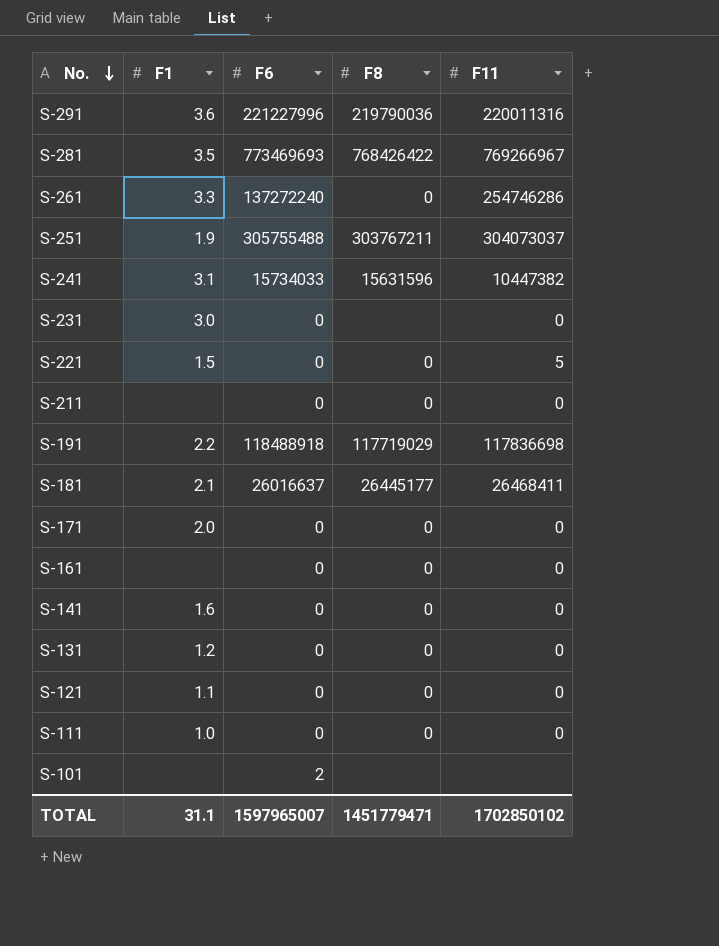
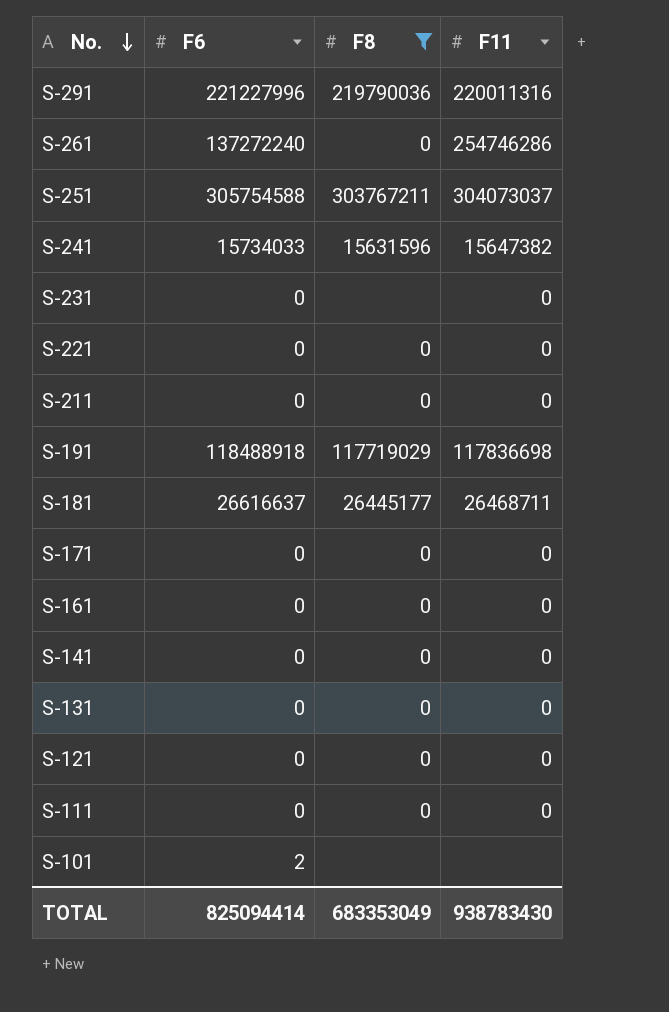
filter: none -> F8 != 768426422
column F1 | position: 2 -> none
S-251 | F6: 305755488 -> 305754588
S-241 | F11: 10447382 -> 15647382
S-221 | F11: 5 -> 0
S-181 | F6: 26016637 -> 26616637
S-181 | F11: 26468411 -> 26468711
TOTAL | F6: 1597965007 -> 825094414
TOTAL | F8: 1451779471 -> 683353049
TOTAL | F11: 1702850102 -> 938783430

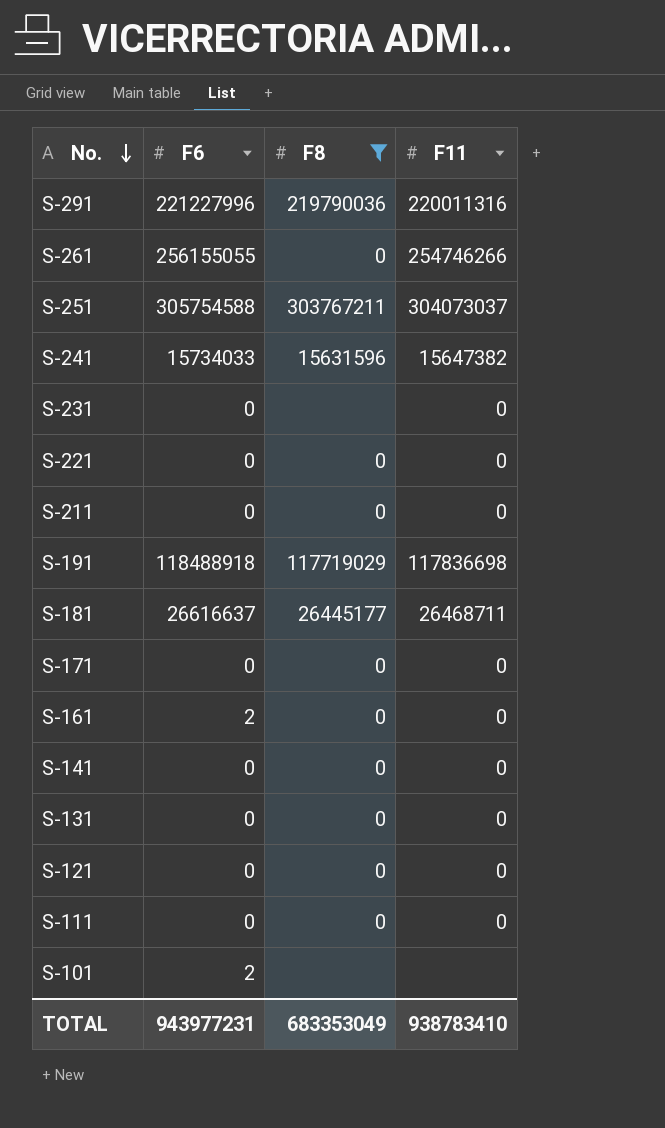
S-261 | F6: 137272240 -> 256155055
S-261 | F11: 254746286 -> 254746266
S-161 | F6: 0 -> 2
TOTAL | F6: 825094414 -> 943977231
TOTAL | F11: 938783430 -> 938783410

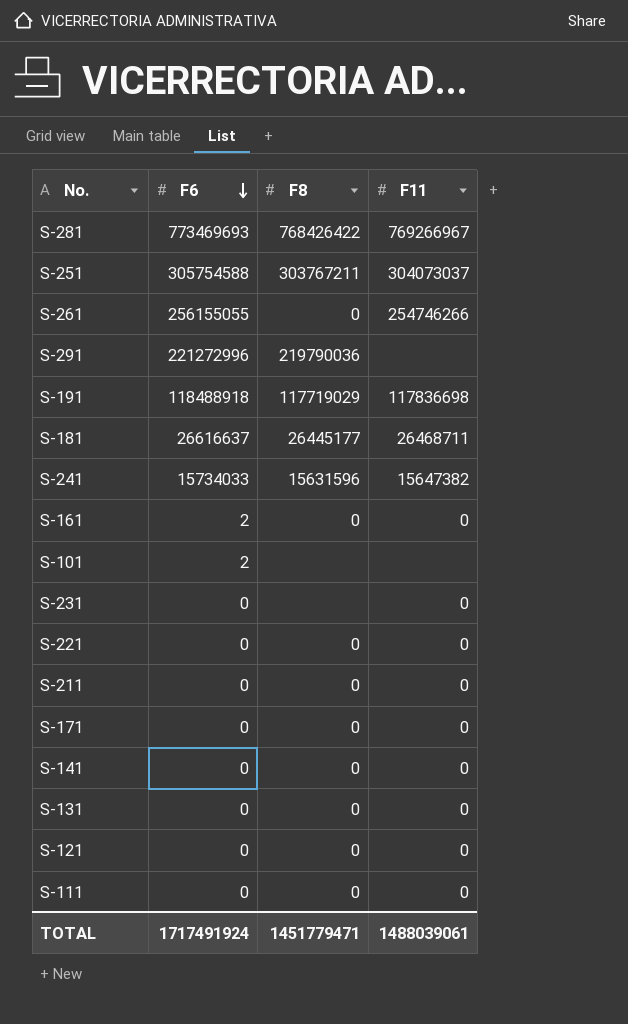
filter: F8 != 768426422 -> none
row order: No. descending -> F6 descending
S-291 | F6: 221227996 -> 221272996
S-291 | F11: 220011316 -> none
TOTAL | F6: 943977231 -> 1717491924
TOTAL | F8: 683353049 -> 1451779471
TOTAL | F11: 938783410 -> 1488039061

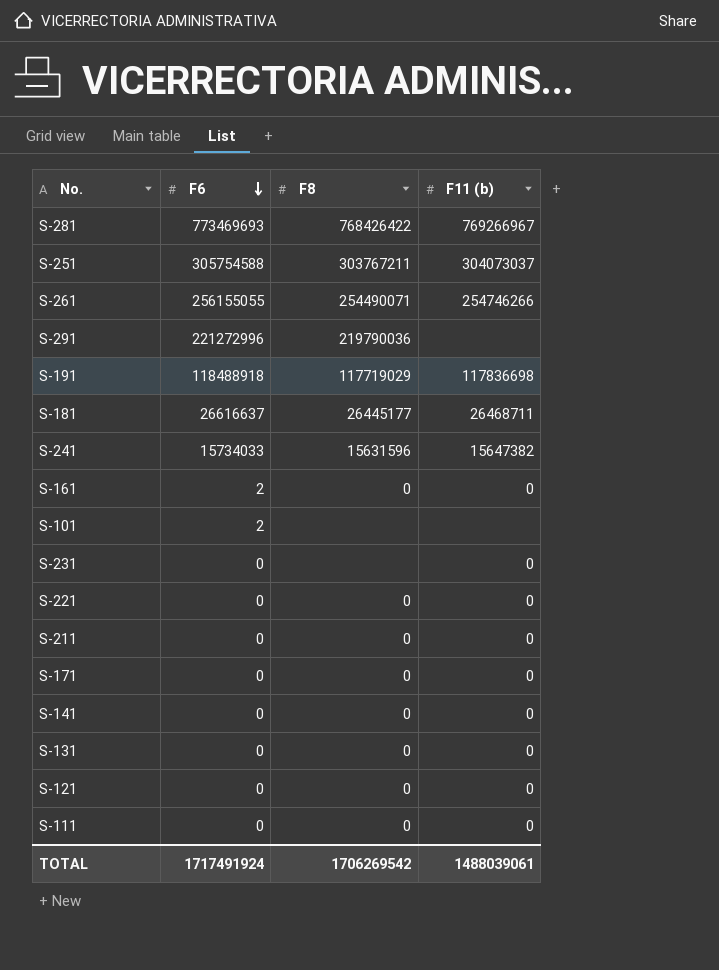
column name: F11 -> F11 (b)
S-261 | F8: 0 -> 254490071
TOTAL | F8: 1451779471 -> 1706269542

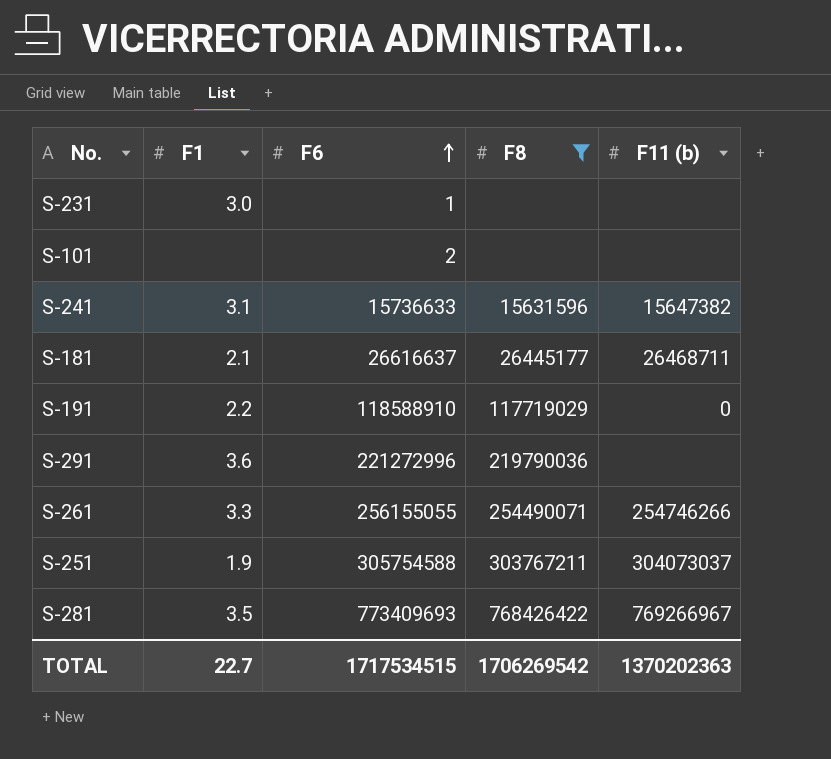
filter: none -> F8 != 0
row order: F6 descending -> F6 ascending
column F1 | position: none -> 2
S-231 | F6: 0 -> 1
S-231 | F11 (b): 0 -> none
S-241 | F6: 15734033 -> 15736633
S-191 | F6: 118488918 -> 118588910
S-191 | F11 (b): 117836698 -> 0
S-281 | F6: 773469693 -> 773409693
TOTAL | F6: 1717491924 -> 1717534515
TOTAL | F11 (b): 1488039061 -> 1370202363

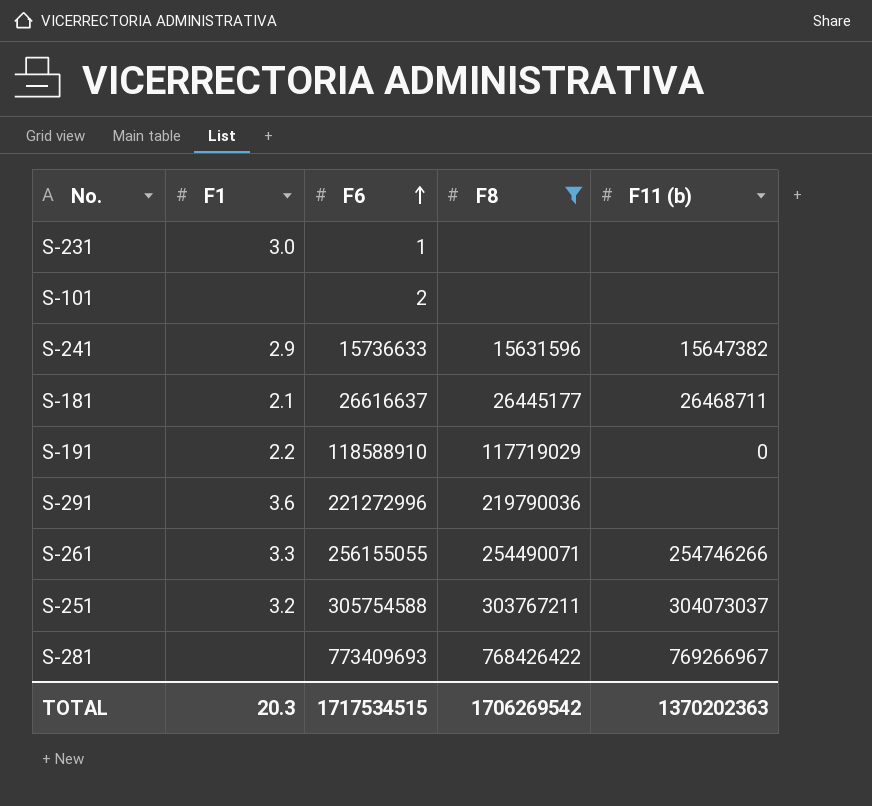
S-241 | F1: 3.1 -> 2.9
S-251 | F1: 1.9 -> 3.2
S-281 | F1: 3.5 -> none
TOTAL | F1: 22.7 -> 20.3

